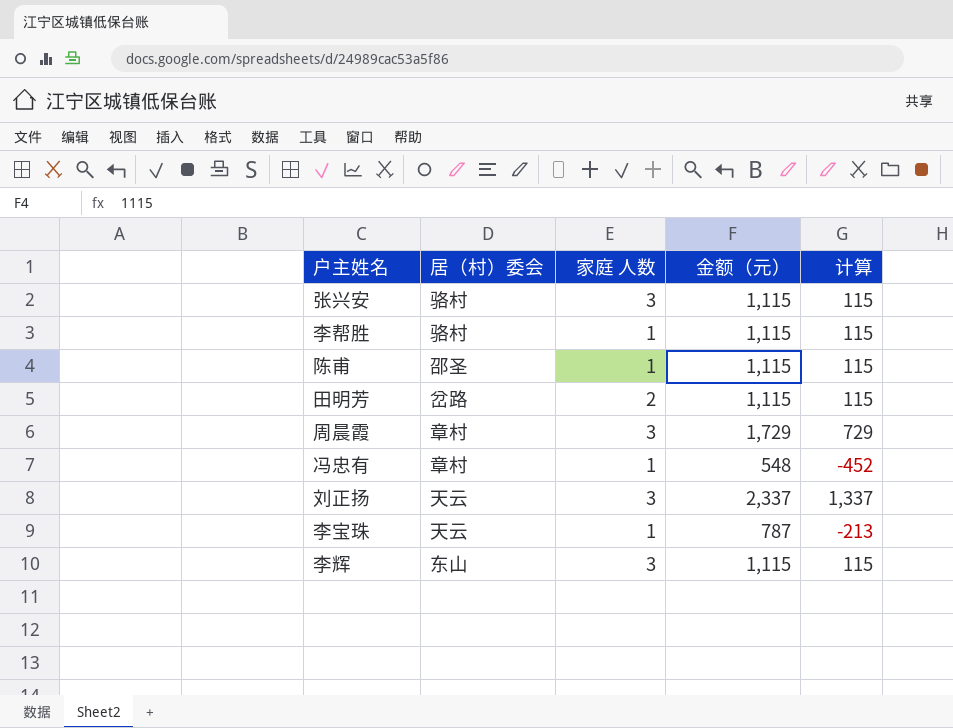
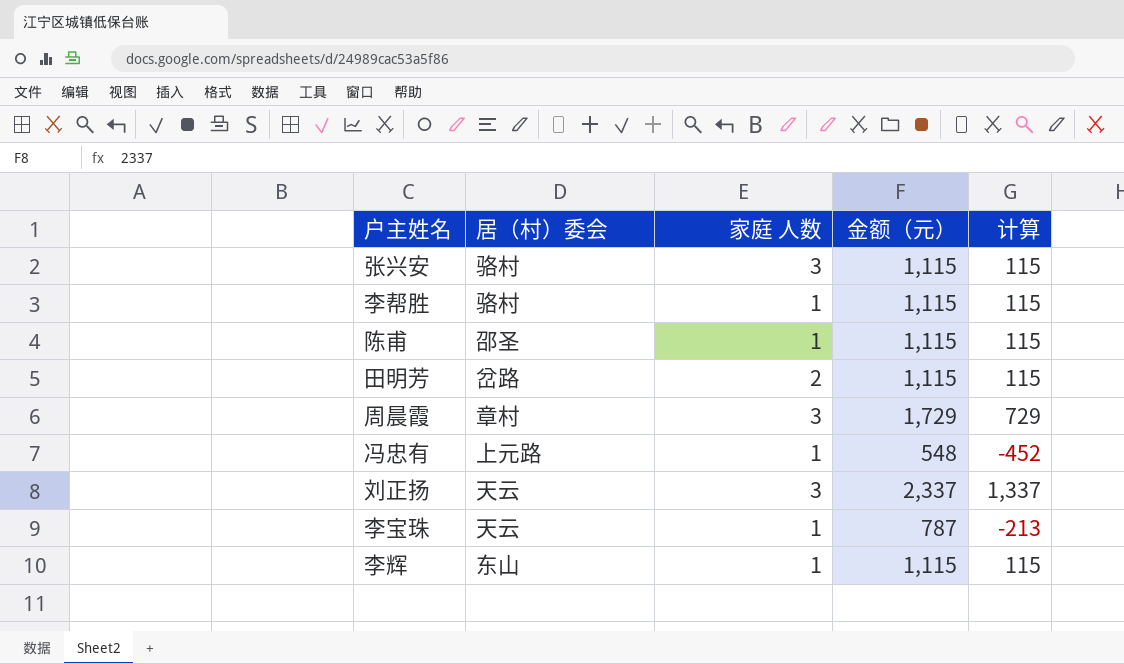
冯忠有 | 居（村）委会: 章村 -> 上元路
李辉 | 家庭 人数: 3 -> 1

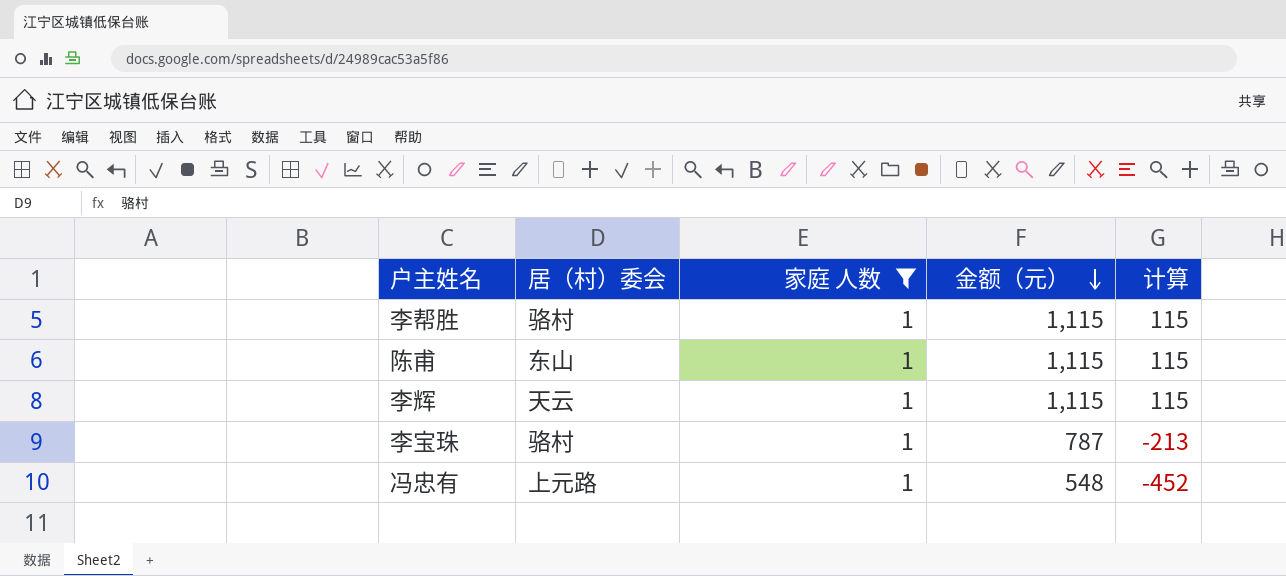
filter: none -> 家庭 人数 = 1
row order: none -> 金额（元） descending
陈甫 | 居（村）委会: 邵圣 -> 东山
李辉 | 居（村）委会: 东山 -> 天云
李宝珠 | 居（村）委会: 天云 -> 骆村

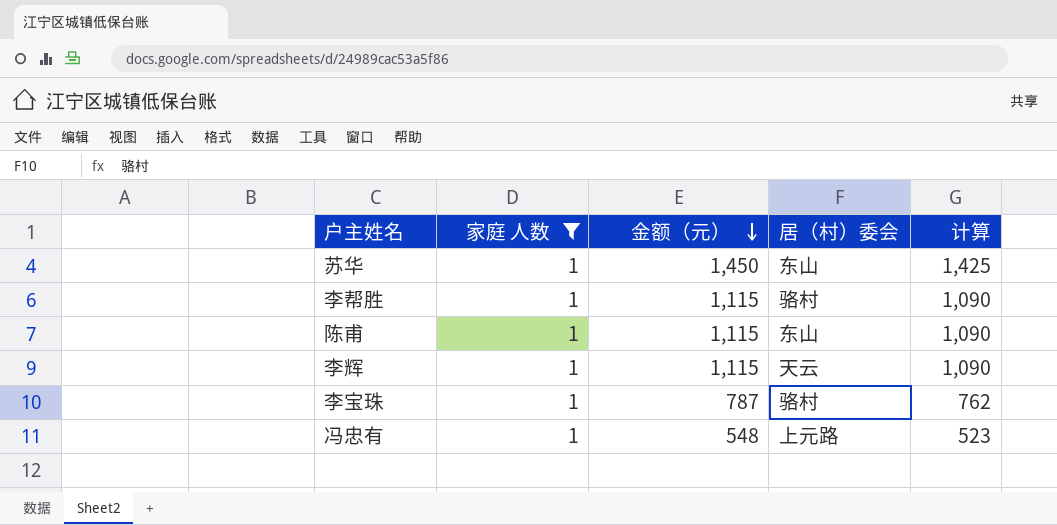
column 居（村）委会 | position: 2 -> 4
column 计算 | formula: [金额（元）] - 1000 -> [金额（元）] - 25
row 苏华: none -> 1 | 1,450 | 东山 | 1,425

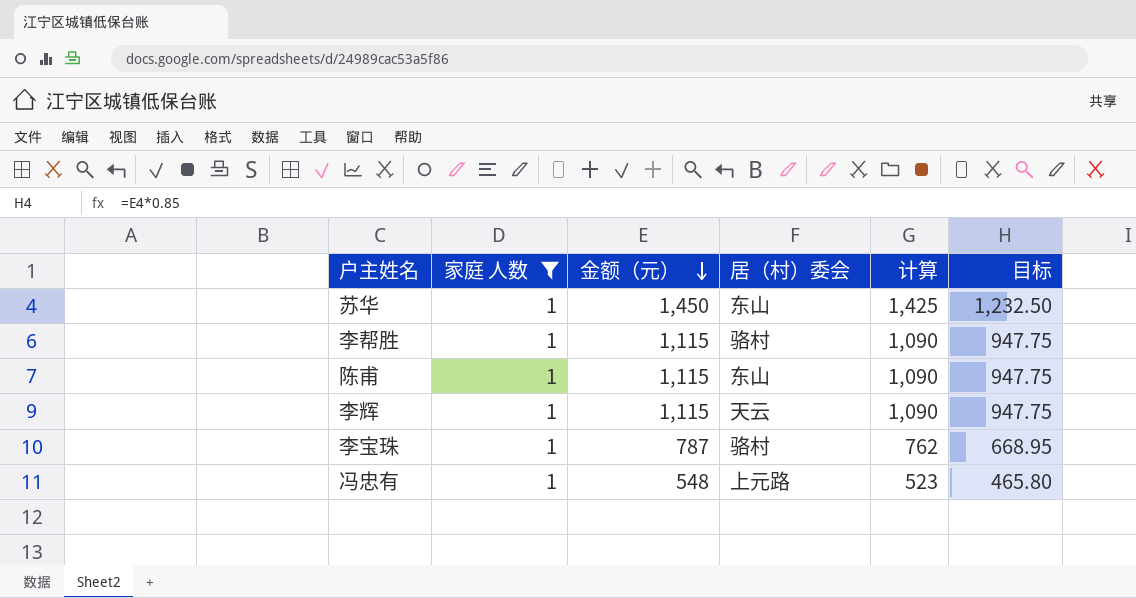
column 目标 | formula: none -> [金额（元）] * 0.85

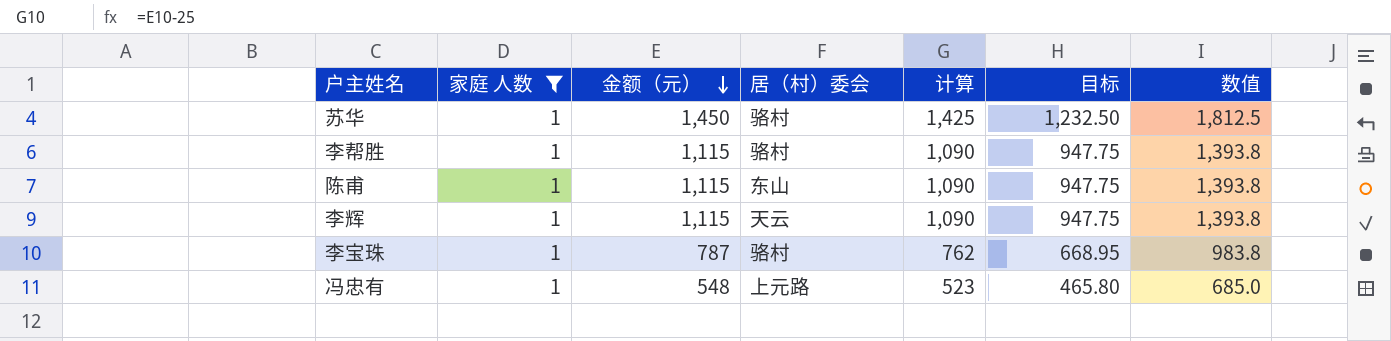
column 数值 | formula: none -> [金额（元）] * 1.25
苏华 | 居（村）委会: 东山 -> 骆村

